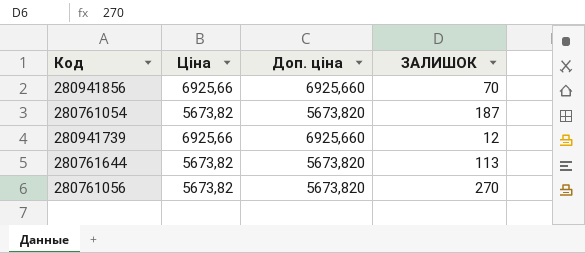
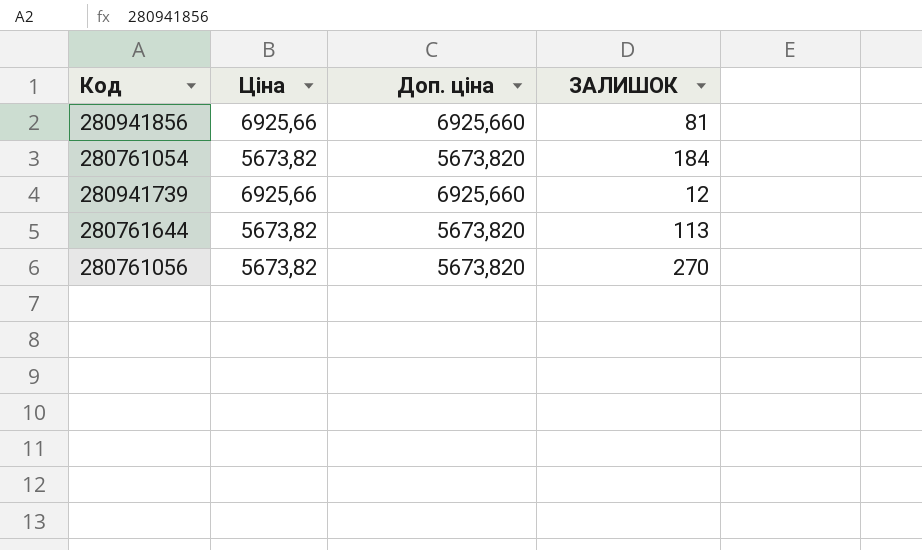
280941856 | ЗАЛИШОК: 70 -> 81
280761054 | ЗАЛИШОК: 187 -> 184

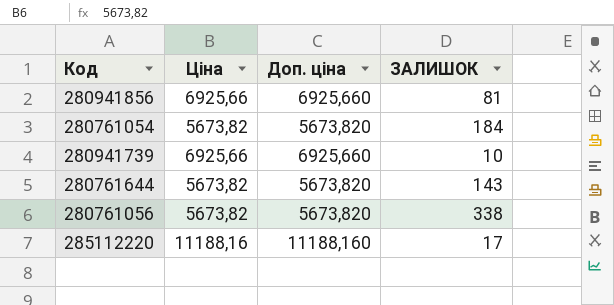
280941739 | ЗАЛИШОК: 12 -> 10
280761644 | ЗАЛИШОК: 113 -> 143
280761056 | ЗАЛИШОК: 270 -> 338
row 285112220: none -> 11188,16 | 11188,160 | 17

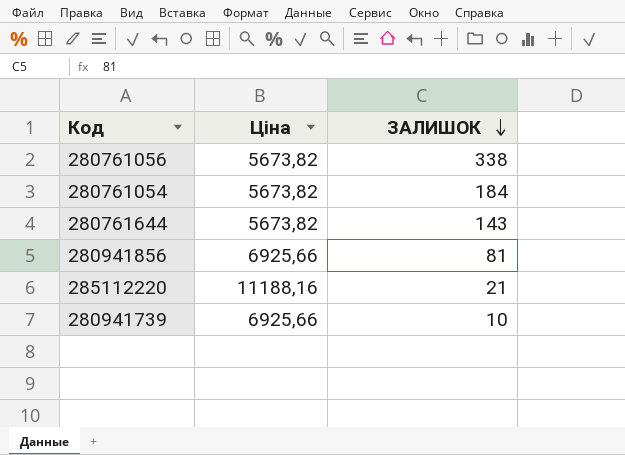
row order: none -> ЗАЛИШОК descending
column Доп. ціна | position: 3 -> none
285112220 | ЗАЛИШОК: 17 -> 21

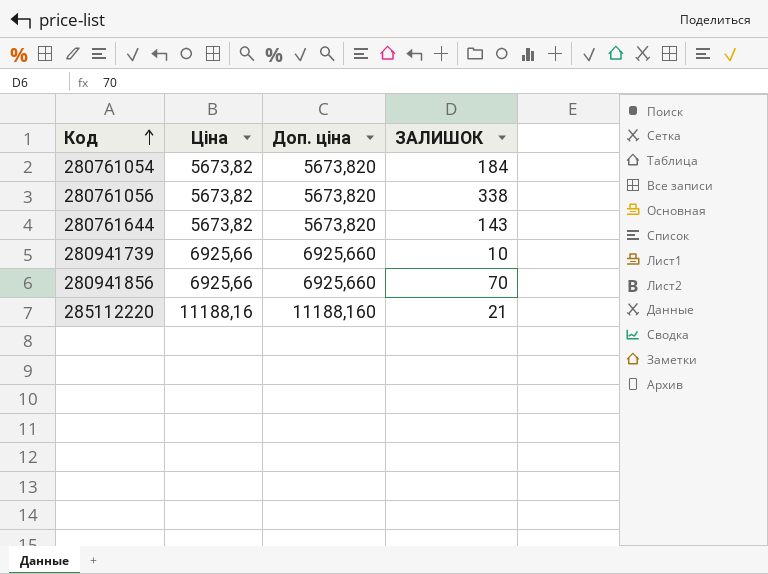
row order: ЗАЛИШОК descending -> Код ascending
column Доп. ціна | position: none -> 3
280941856 | ЗАЛИШОК: 81 -> 70

